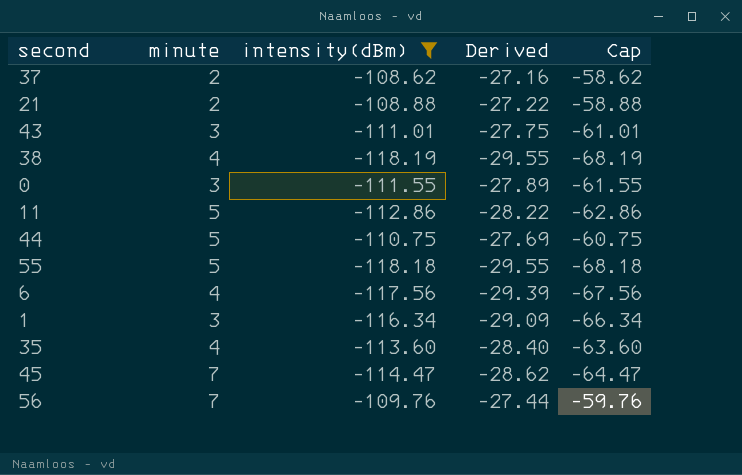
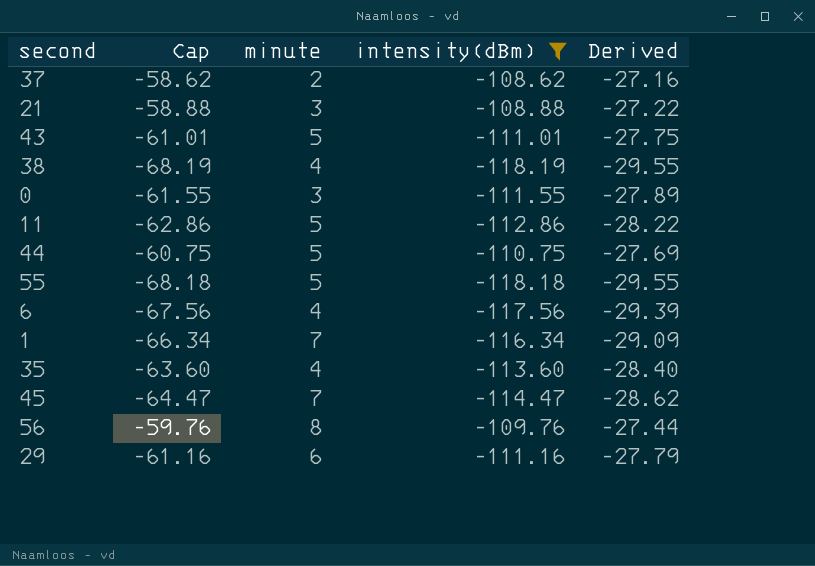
column Cap | position: 5 -> 2
21 | minute: 2 -> 3
43 | minute: 3 -> 5
1 | minute: 3 -> 7
56 | minute: 7 -> 8
row 29: none -> -61.16 | 6 | -111.16 | -27.79

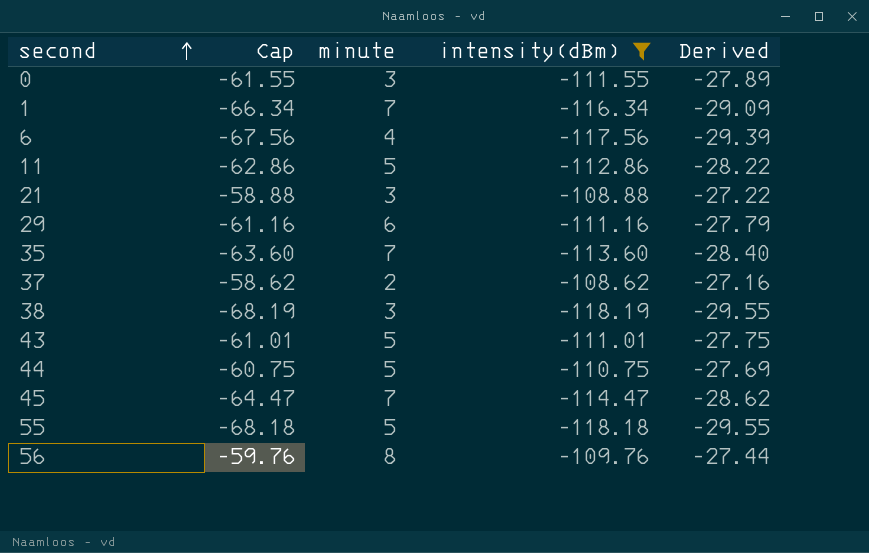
row order: none -> second ascending
35 | minute: 4 -> 7
38 | minute: 4 -> 3

